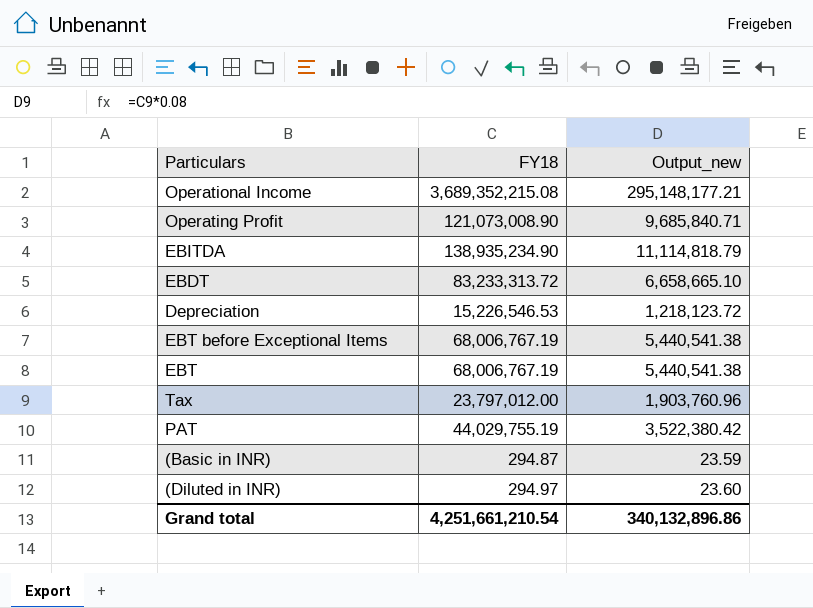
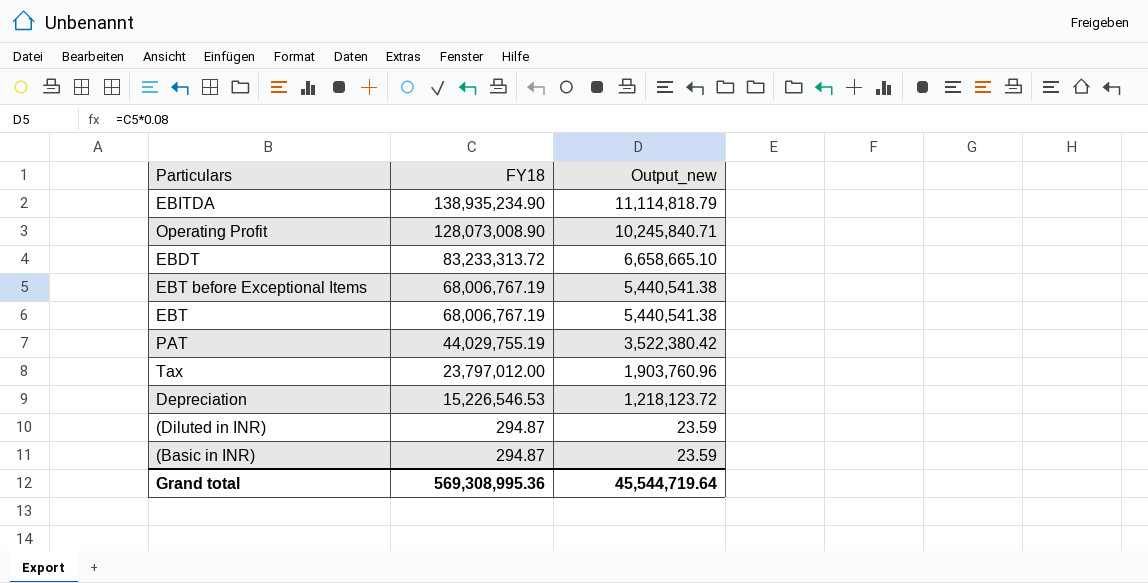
row order: none -> FY18 descending
row Operational Income: 3,689,352,215.08 | 295,148,177.21 -> none
Operating Profit | FY18: 121,073,008.90 -> 128,073,008.90
Operating Profit | Output_new: 9,685,840.71 -> 10,245,840.71
(Diluted in INR) | FY18: 294.97 -> 294.87
(Diluted in INR) | Output_new: 23.60 -> 23.59
Grand total | FY18: 4,251,661,210.54 -> 569,308,995.36
Grand total | Output_new: 340,132,896.86 -> 45,544,719.64

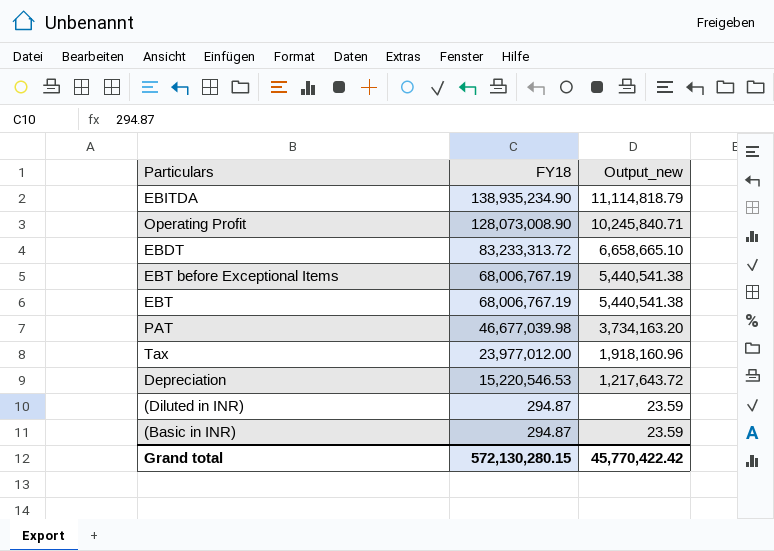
PAT | FY18: 44,029,755.19 -> 46,677,039.98
PAT | Output_new: 3,522,380.42 -> 3,734,163.20
Tax | FY18: 23,797,012.00 -> 23,977,012.00
Tax | Output_new: 1,903,760.96 -> 1,918,160.96
Depreciation | FY18: 15,226,546.53 -> 15,220,546.53
Depreciation | Output_new: 1,218,123.72 -> 1,217,643.72
Grand total | FY18: 569,308,995.36 -> 572,130,280.15
Grand total | Output_new: 45,544,719.64 -> 45,770,422.42

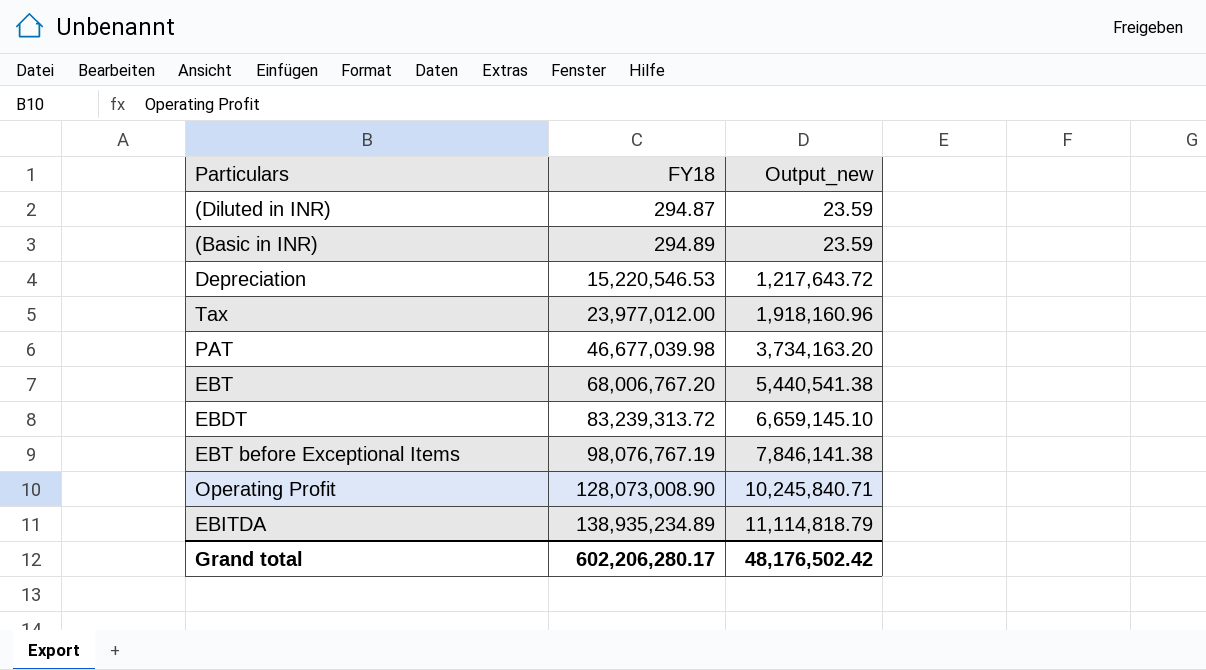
row order: FY18 descending -> FY18 ascending
(Basic in INR) | FY18: 294.87 -> 294.89
EBT | FY18: 68,006,767.19 -> 68,006,767.20
EBDT | FY18: 83,233,313.72 -> 83,239,313.72
EBDT | Output_new: 6,658,665.10 -> 6,659,145.10
EBT before Exceptional Items | FY18: 68,006,767.19 -> 98,076,767.19
EBT before Exceptional Items | Output_new: 5,440,541.38 -> 7,846,141.38
EBITDA | FY18: 138,935,234.90 -> 138,935,234.89
Grand total | FY18: 572,130,280.15 -> 602,206,280.17
Grand total | Output_new: 45,770,422.42 -> 48,176,502.42

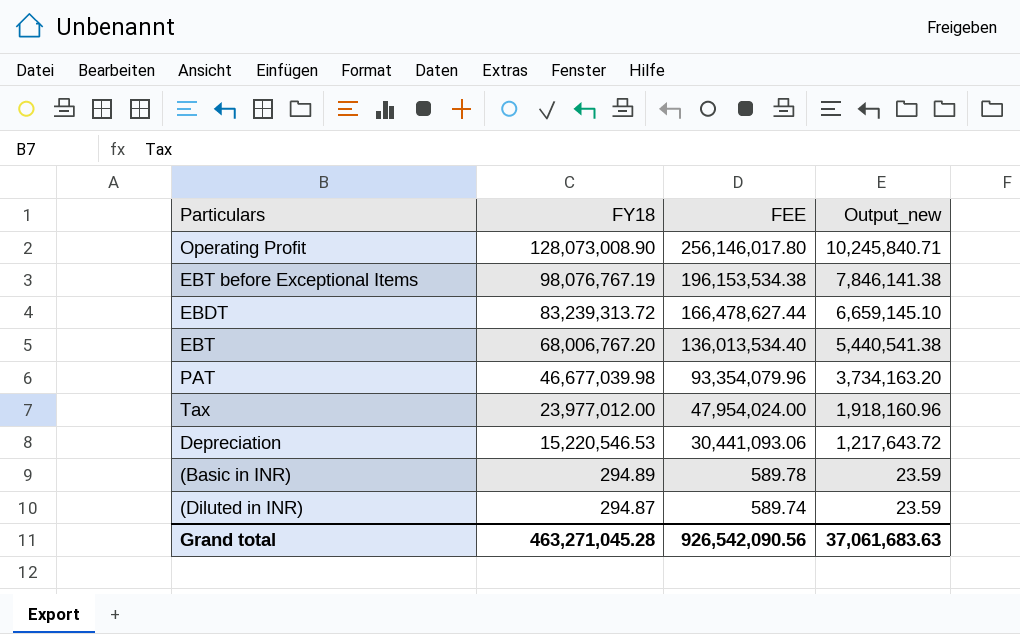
row order: FY18 ascending -> FY18 descending
column FEE | formula: none -> [FY18] * 2
row EBITDA: 138,935,234.89 | 11,114,818.79 -> none
Grand total | FY18: 602,206,280.17 -> 463,271,045.28
Grand total | Output_new: 48,176,502.42 -> 37,061,683.63

